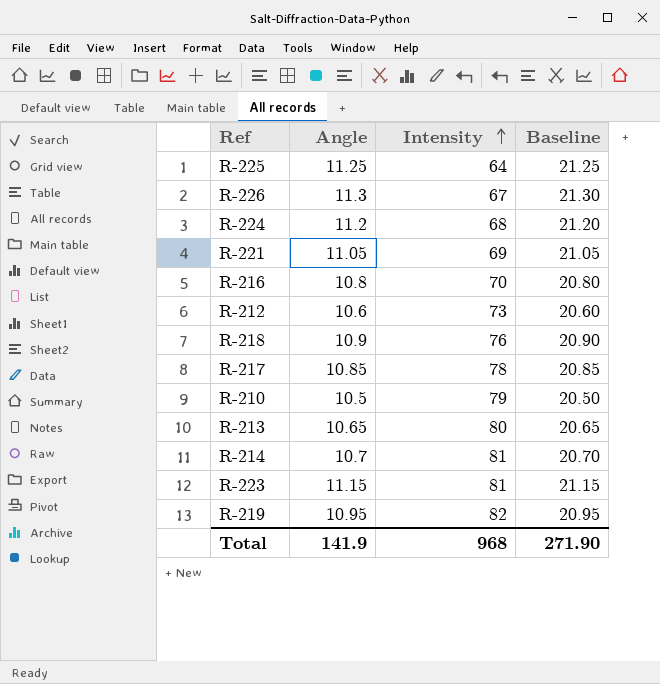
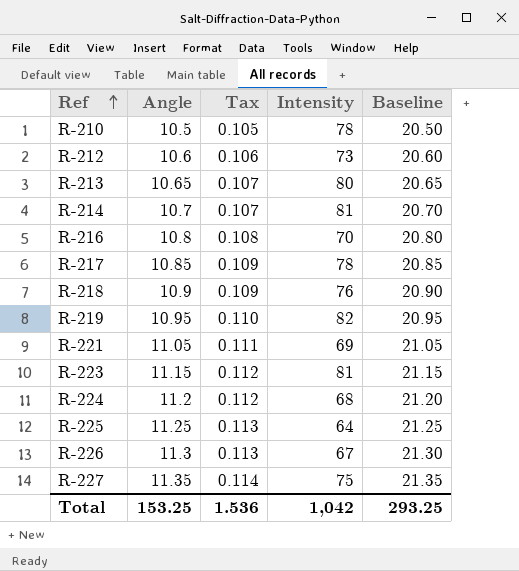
row order: Intensity ascending -> Ref ascending
column Tax | formula: none -> [Angle] * 0.01
R-210 | Intensity: 79 -> 78
row R-227: none -> 11.35 | 0.114 | 75 | 21.35
Total | Angle: 141.9 -> 153.25
Total | Intensity: 968 -> 1,042
Total | Baseline: 271.90 -> 293.25

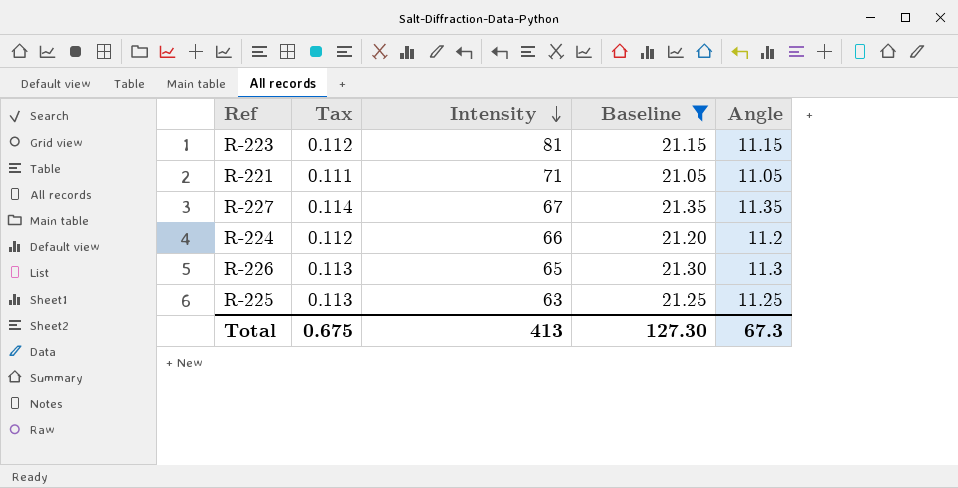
filter: none -> Baseline >= 21.05
row order: Ref ascending -> Intensity descending
column Angle | position: 2 -> 5
R-221 | Intensity: 69 -> 71
R-227 | Intensity: 75 -> 67
R-224 | Intensity: 68 -> 66
R-226 | Intensity: 67 -> 65
R-225 | Intensity: 64 -> 63
Total | Tax: 1.536 -> 0.675
Total | Intensity: 1,042 -> 413
Total | Baseline: 293.25 -> 127.30
Total | Angle: 153.25 -> 67.3

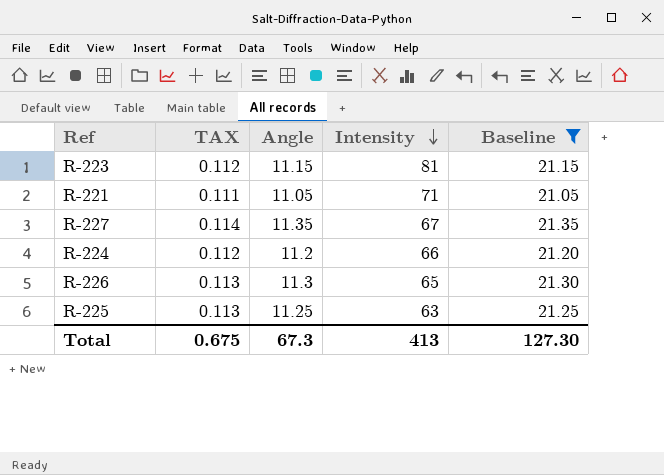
column name: Tax -> TAX
column Angle | position: 5 -> 3

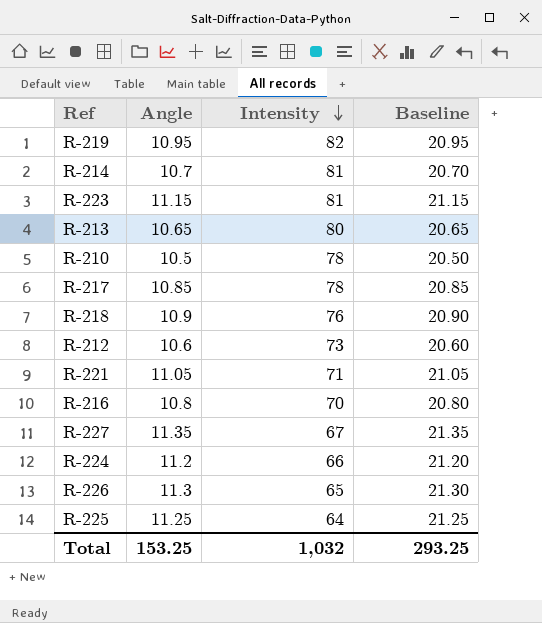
filter: Baseline >= 21.05 -> none
column TAX | formula: [Angle] * 0.01 -> none
R-225 | Intensity: 63 -> 64
Total | Angle: 67.3 -> 153.25
Total | Intensity: 413 -> 1,032
Total | Baseline: 127.30 -> 293.25

